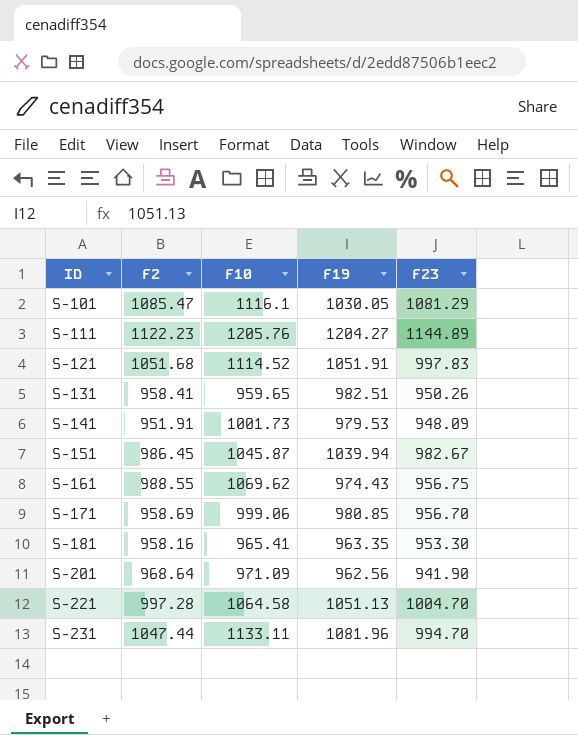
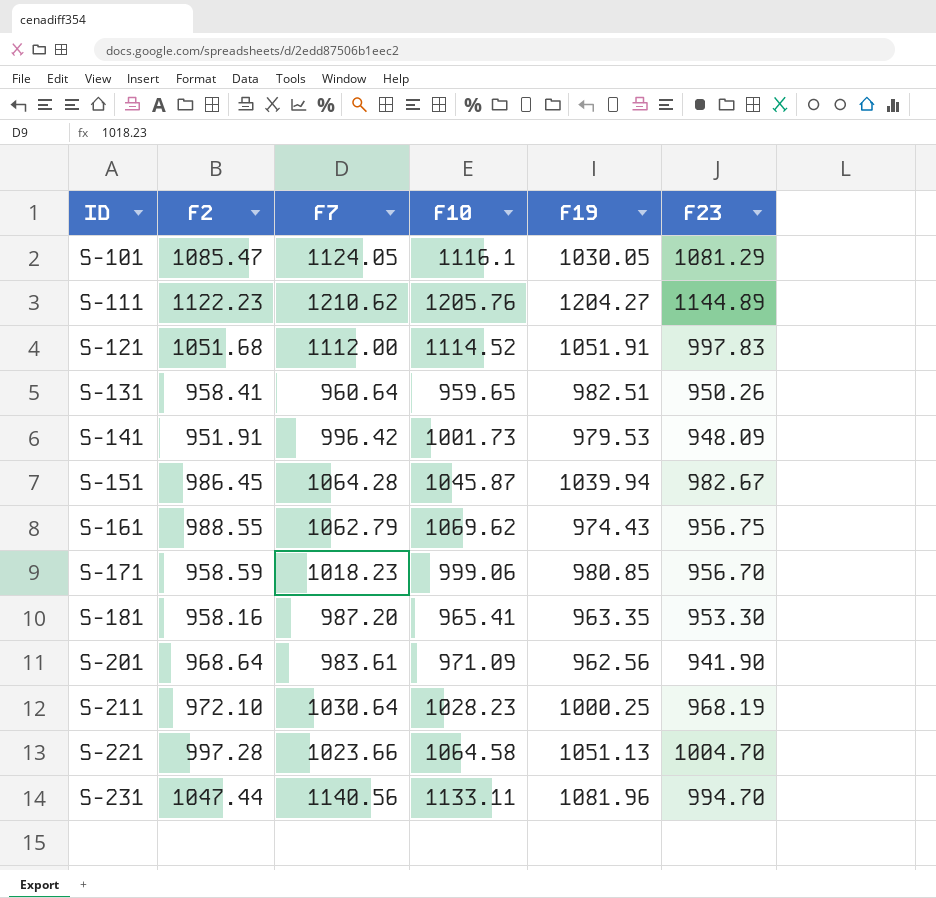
column F7 | position: none -> 3
S-171 | F2: 958.69 -> 958.59
row S-211: none -> 972.10 | 1030.64 | 1028.23 | 1000.25 | 968.19

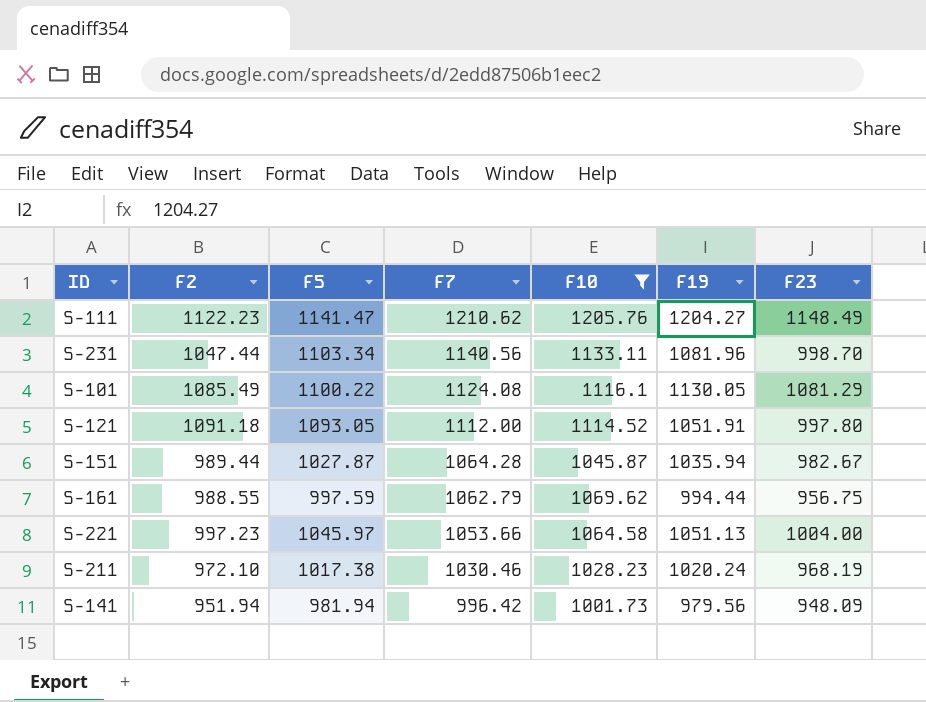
filter: none -> F10 >= 1001.73
row order: ID ascending -> F7 descending
column F5 | position: none -> 3
S-111 | F23: 1144.89 -> 1148.49
S-231 | F23: 994.70 -> 998.70
S-101 | F2: 1085.47 -> 1085.49
S-101 | F7: 1124.05 -> 1124.08
S-101 | F19: 1030.05 -> 1130.05
S-121 | F2: 1051.68 -> 1091.18
S-121 | F23: 997.83 -> 997.80
S-151 | F2: 986.45 -> 989.44
S-151 | F19: 1039.94 -> 1035.94
S-161 | F19: 974.43 -> 994.44
S-221 | F2: 997.28 -> 997.23
S-221 | F7: 1023.66 -> 1053.66
S-221 | F23: 1004.70 -> 1004.00
S-211 | F7: 1030.64 -> 1030.46
S-211 | F19: 1000.25 -> 1020.24
S-141 | F2: 951.91 -> 951.94
S-141 | F19: 979.53 -> 979.56

